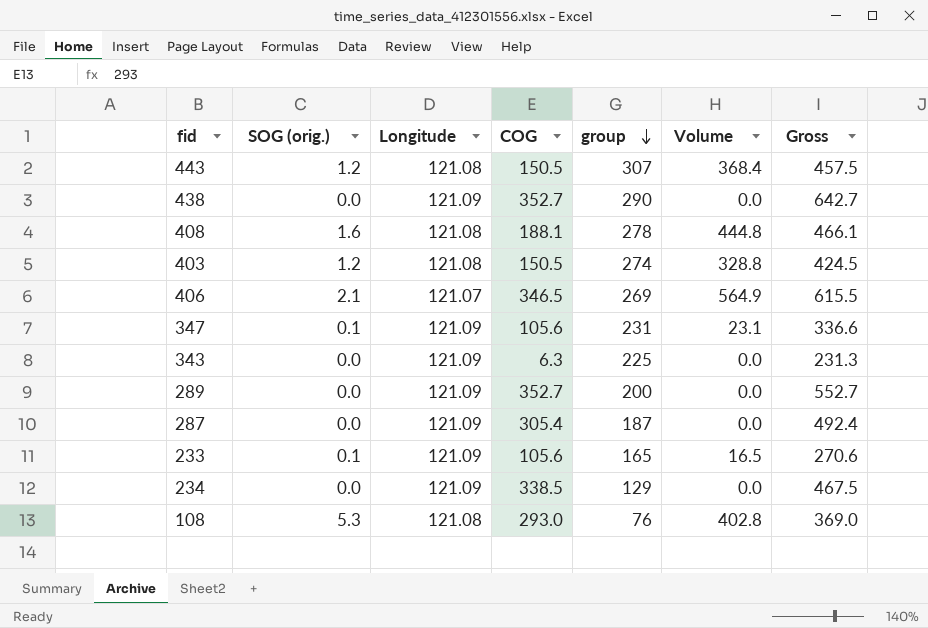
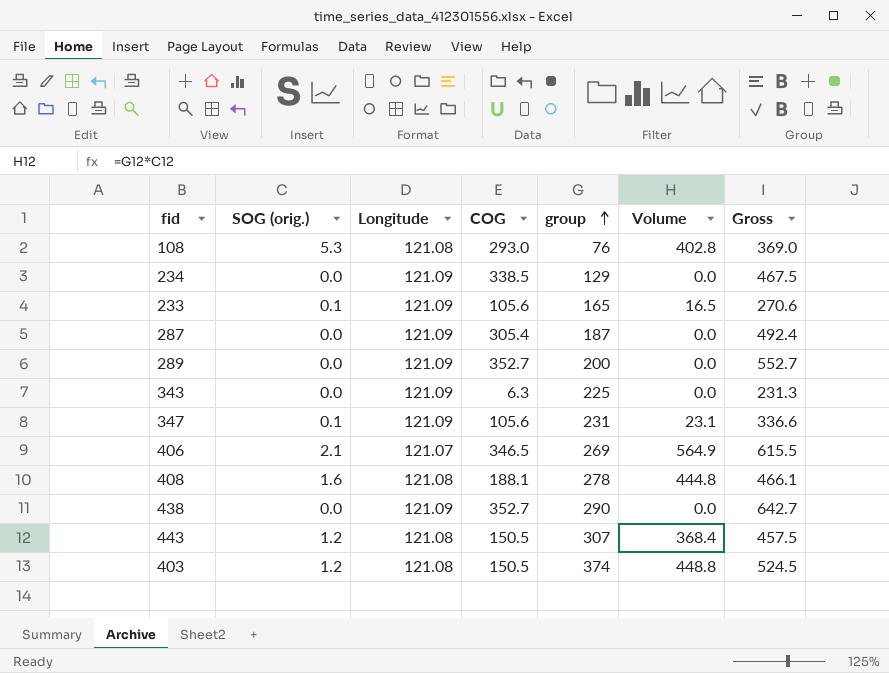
row order: group descending -> group ascending
403 | group: 274 -> 374
403 | Volume: 328.8 -> 448.8
403 | Gross: 424.5 -> 524.5

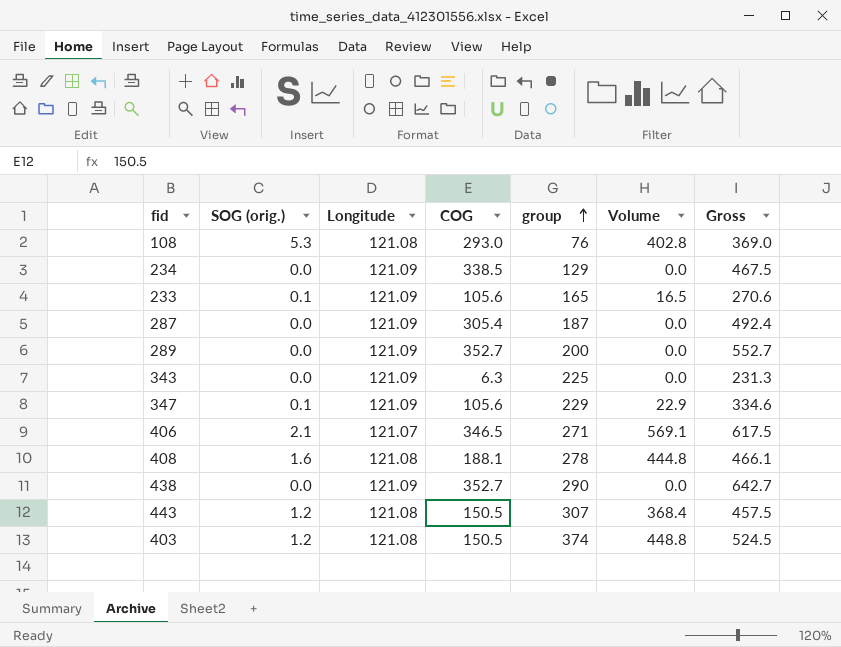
347 | group: 231 -> 229
347 | Volume: 23.1 -> 22.9
347 | Gross: 336.6 -> 334.6
406 | group: 269 -> 271
406 | Volume: 564.9 -> 569.1
406 | Gross: 615.5 -> 617.5

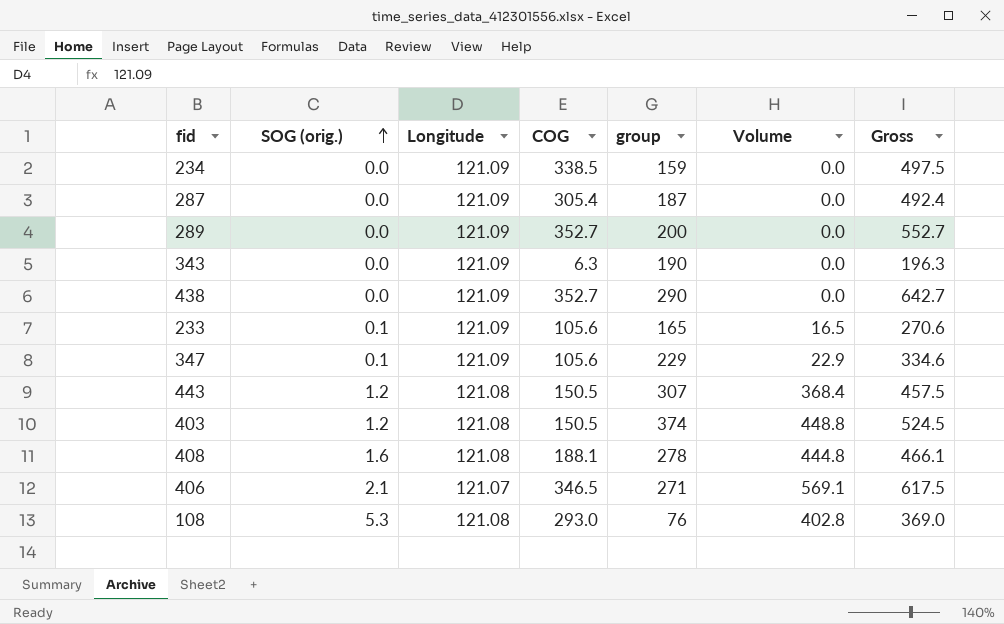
row order: group ascending -> SOG (orig.) ascending
234 | group: 129 -> 159
234 | Gross: 467.5 -> 497.5
343 | group: 225 -> 190
343 | Gross: 231.3 -> 196.3

